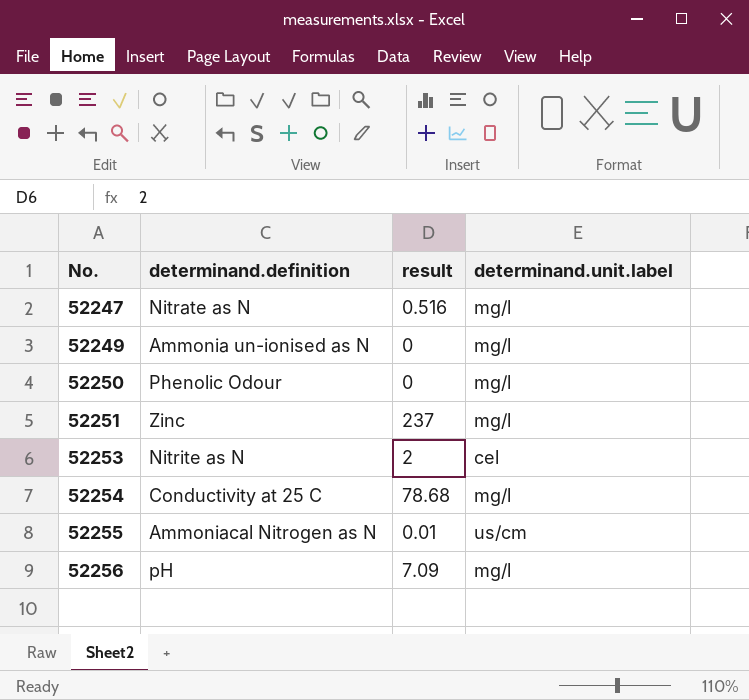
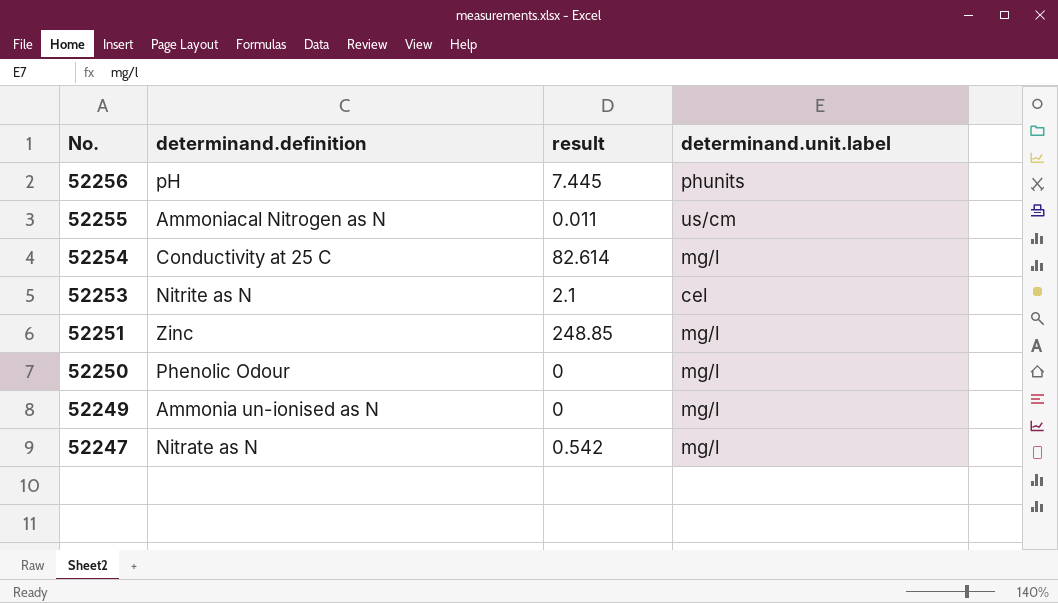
row order: No. ascending -> No. descending
52256 | result: 7.09 -> 7.445
52256 | determinand.unit.label: mg/l -> phunits
52255 | result: 0.01 -> 0.011
52254 | result: 78.68 -> 82.614
52253 | result: 2 -> 2.1
52251 | result: 237 -> 248.85
52247 | result: 0.516 -> 0.542

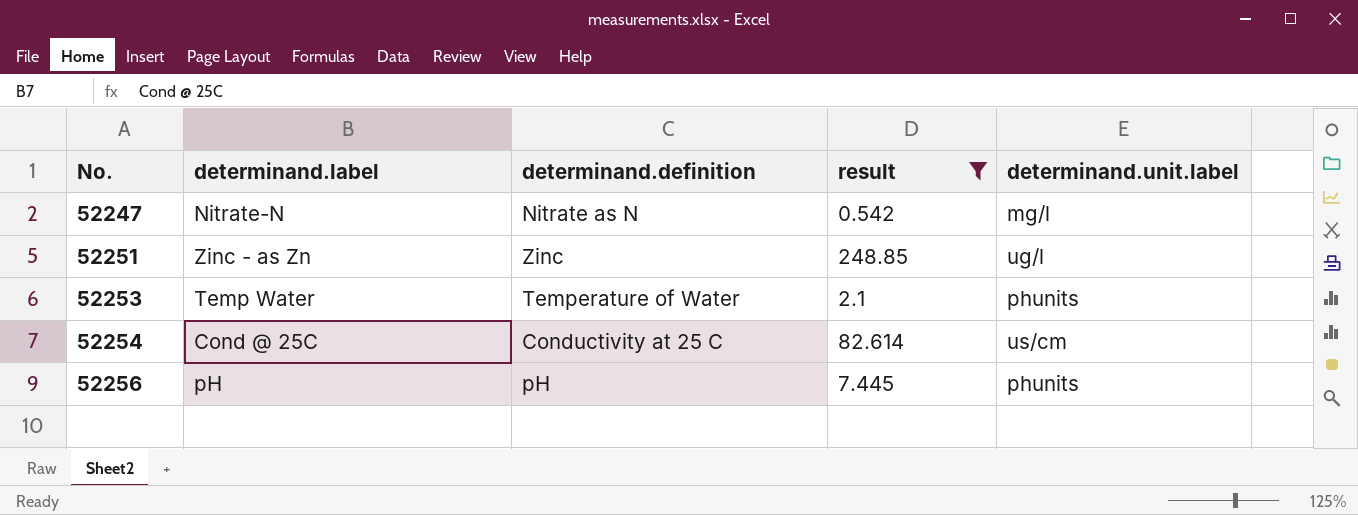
filter: none -> result >= 0.542
row order: No. descending -> No. ascending
column determinand.label | position: none -> 2
52251 | determinand.unit.label: mg/l -> ug/l
52253 | determinand.definition: Nitrite as N -> Temperature of Water
52253 | determinand.unit.label: cel -> phunits
52254 | determinand.unit.label: mg/l -> us/cm

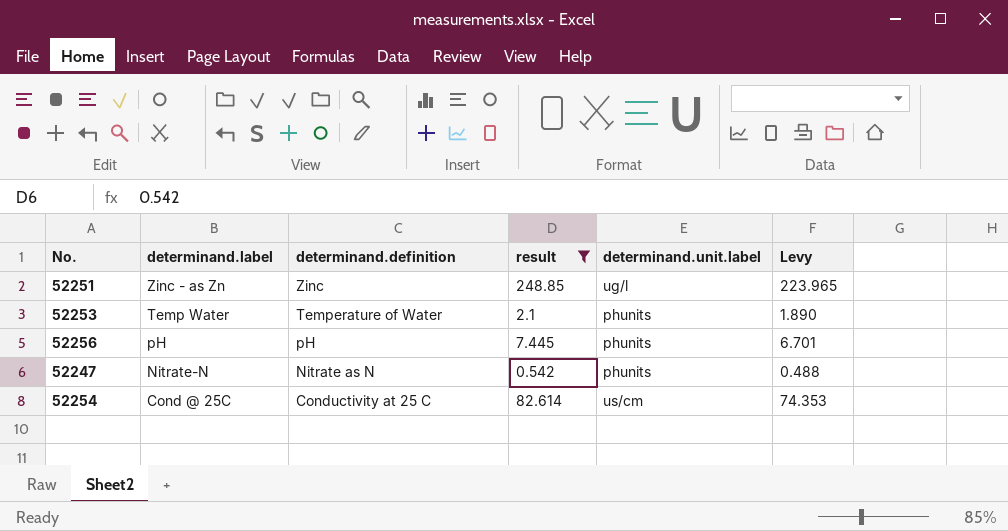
row order: No. ascending -> determinand.label descending
column Levy | formula: none -> [result] * 0.9
52247 | determinand.unit.label: mg/l -> phunits

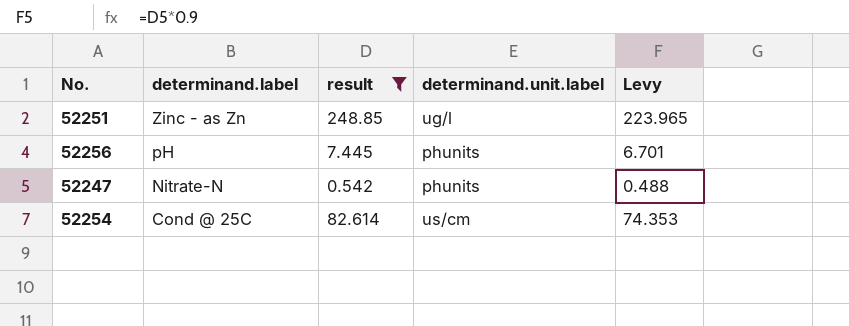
column determinand.definition | position: 3 -> none
row 52253: Temp Water | Temperature of Water | 2.1 | phunits | 1.890 -> none

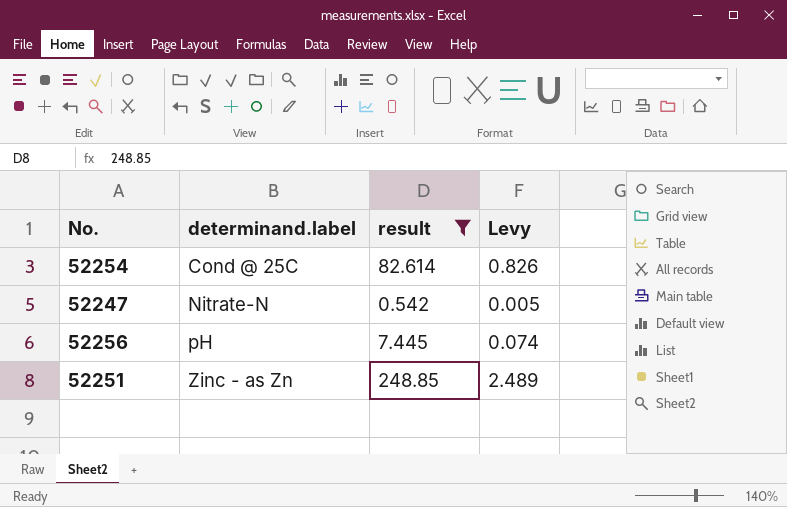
row order: determinand.label descending -> determinand.label ascending
column determinand.unit.label | position: 4 -> none
column Levy | formula: [result] * 0.9 -> [result] * 0.01

